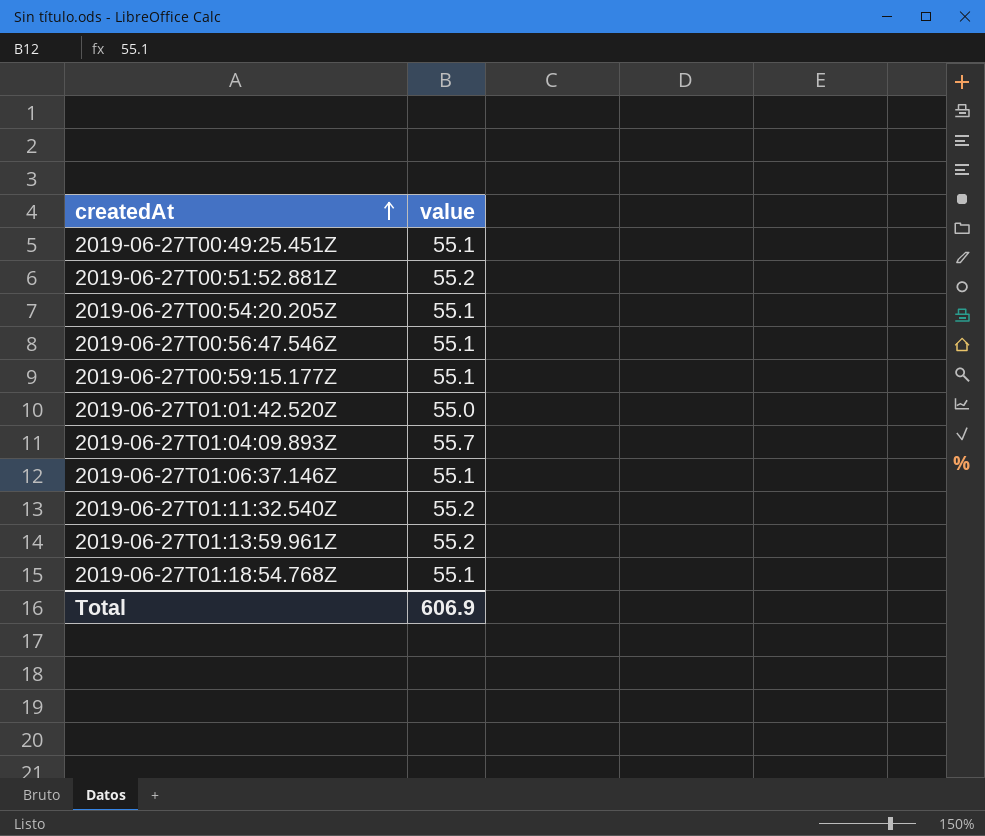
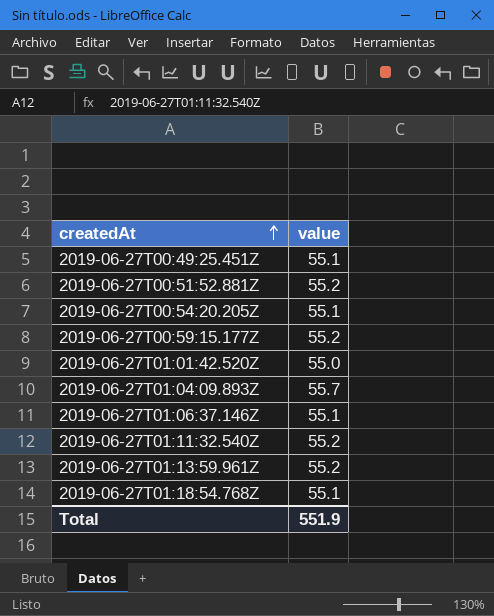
row 2019-06-27T00:56:47.546Z: 55.1 -> none
2019-06-27T00:59:15.177Z | value: 55.1 -> 55.2
Total | value: 606.9 -> 551.9

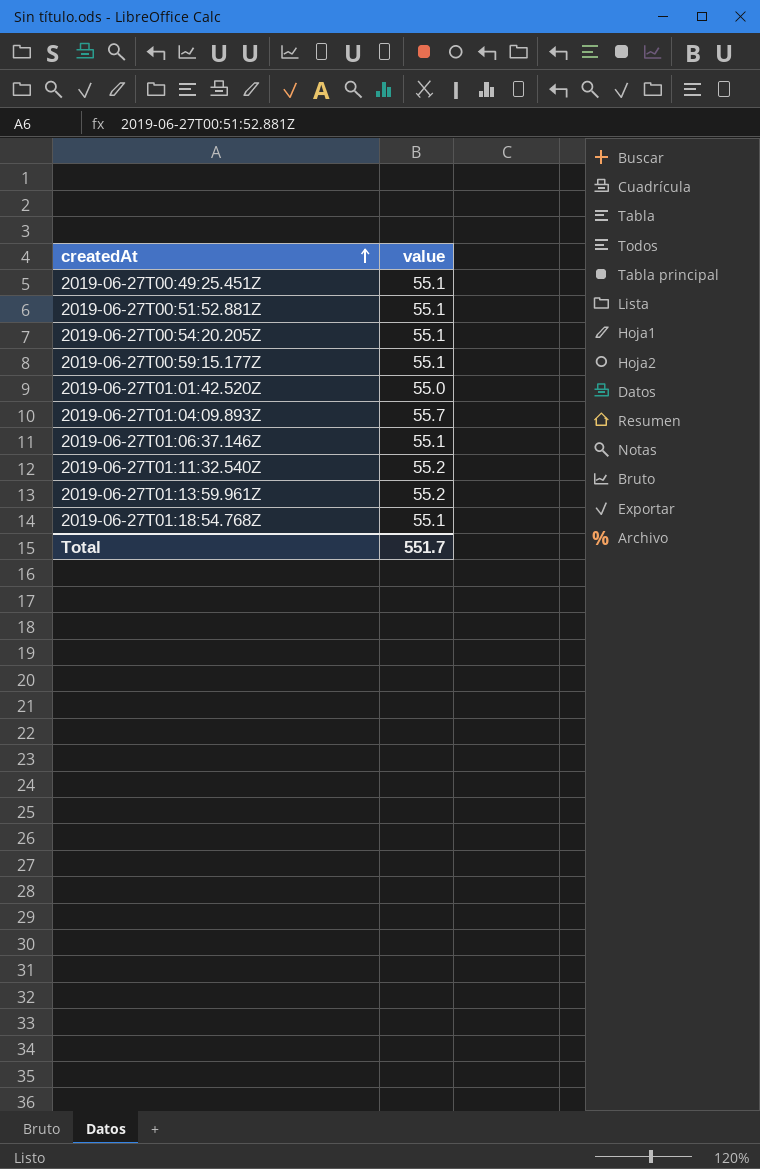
2019-06-27T00:51:52.881Z | value: 55.2 -> 55.1
2019-06-27T00:59:15.177Z | value: 55.2 -> 55.1
Total | value: 551.9 -> 551.7

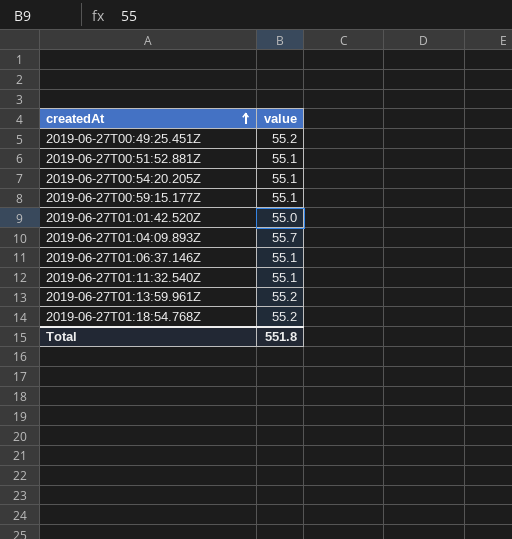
2019-06-27T00:49:25.451Z | value: 55.1 -> 55.2
2019-06-27T01:11:32.540Z | value: 55.2 -> 55.1
2019-06-27T01:18:54.768Z | value: 55.1 -> 55.2
Total | value: 551.7 -> 551.8

